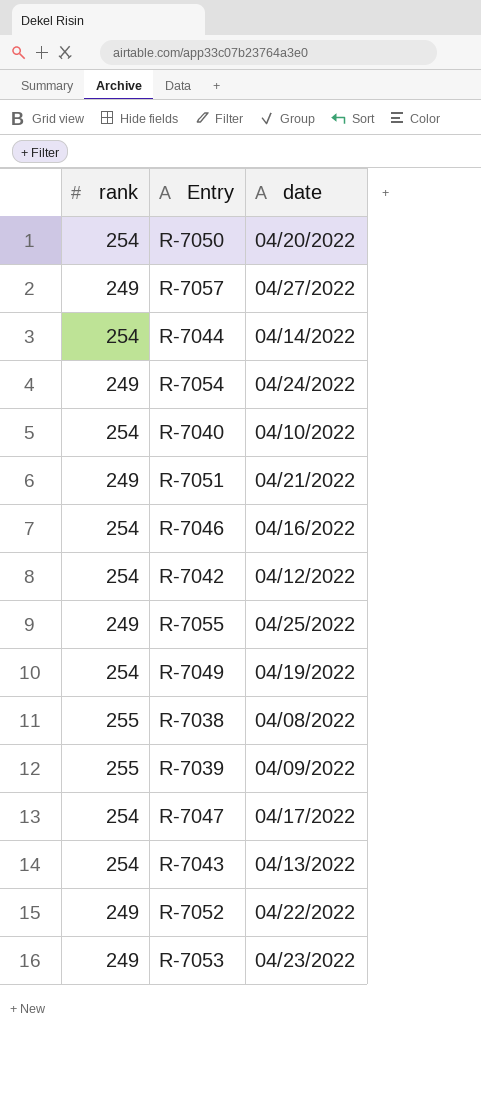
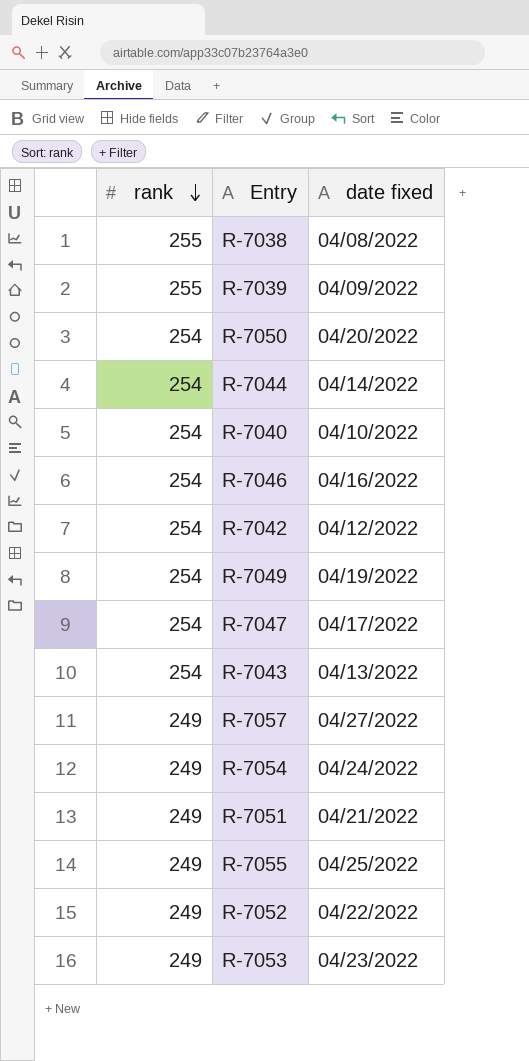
row order: none -> rank descending
column name: date -> date fixed

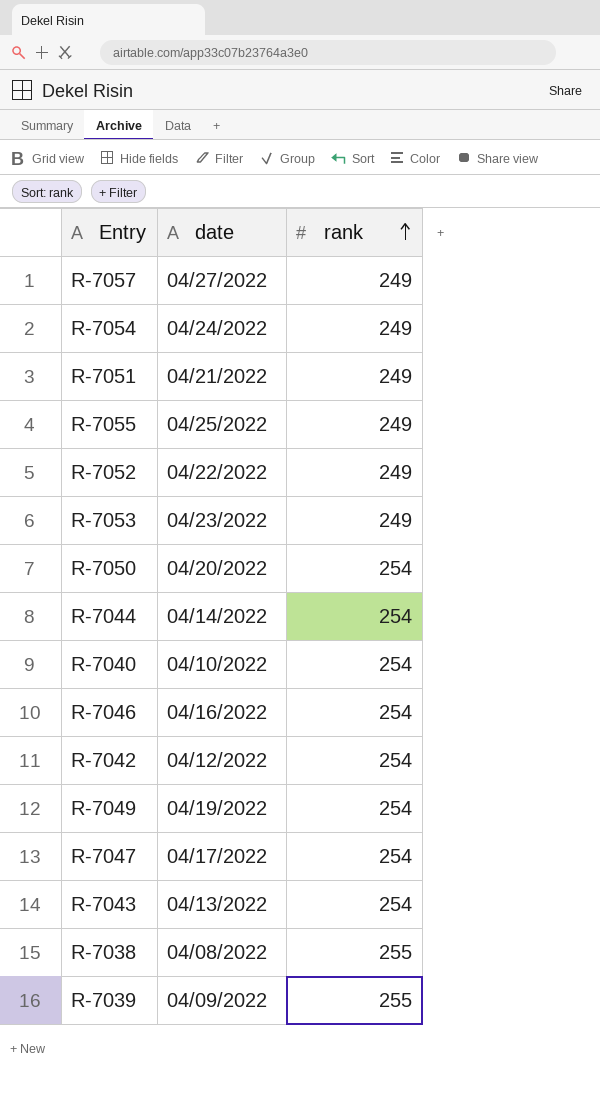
row order: rank descending -> rank ascending
column name: date fixed -> date
column rank | position: 1 -> 3

